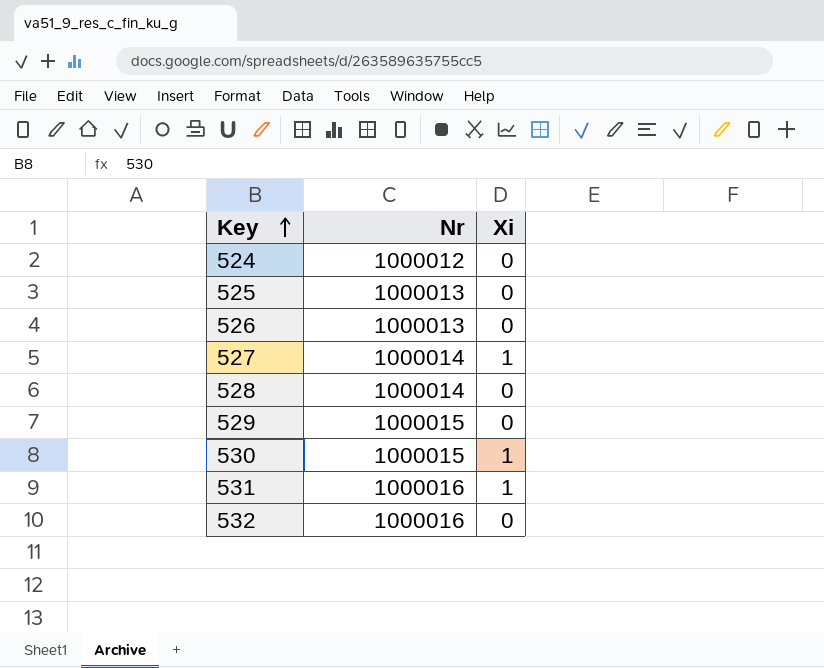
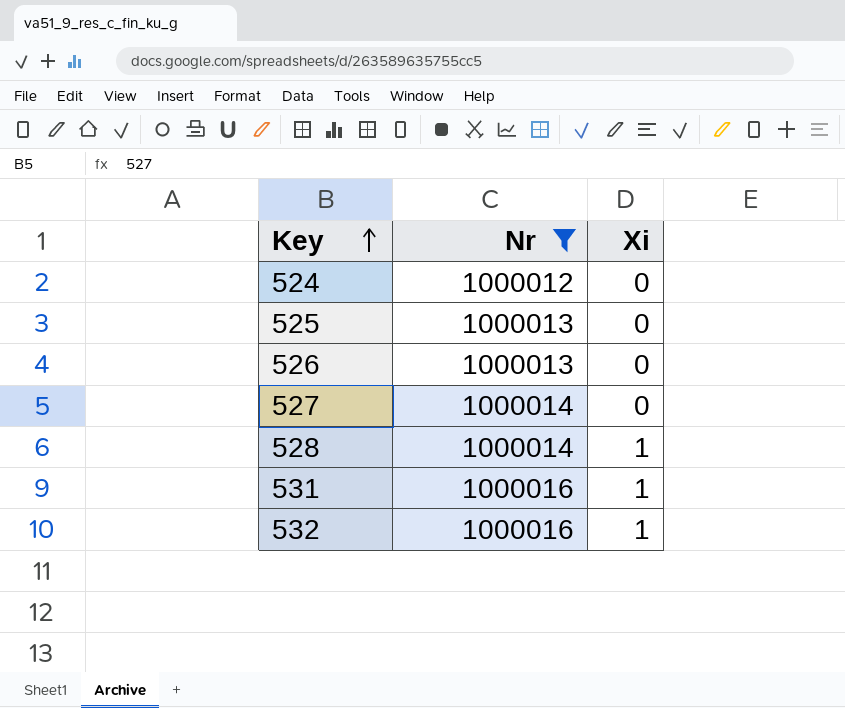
filter: none -> Nr != 1000015
527 | Xi: 1 -> 0
528 | Xi: 0 -> 1
532 | Xi: 0 -> 1

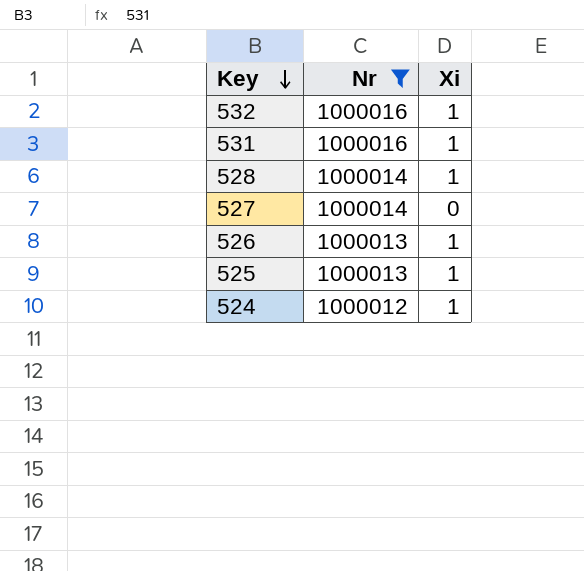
row order: Key ascending -> Key descending
526 | Xi: 0 -> 1
525 | Xi: 0 -> 1
524 | Xi: 0 -> 1

